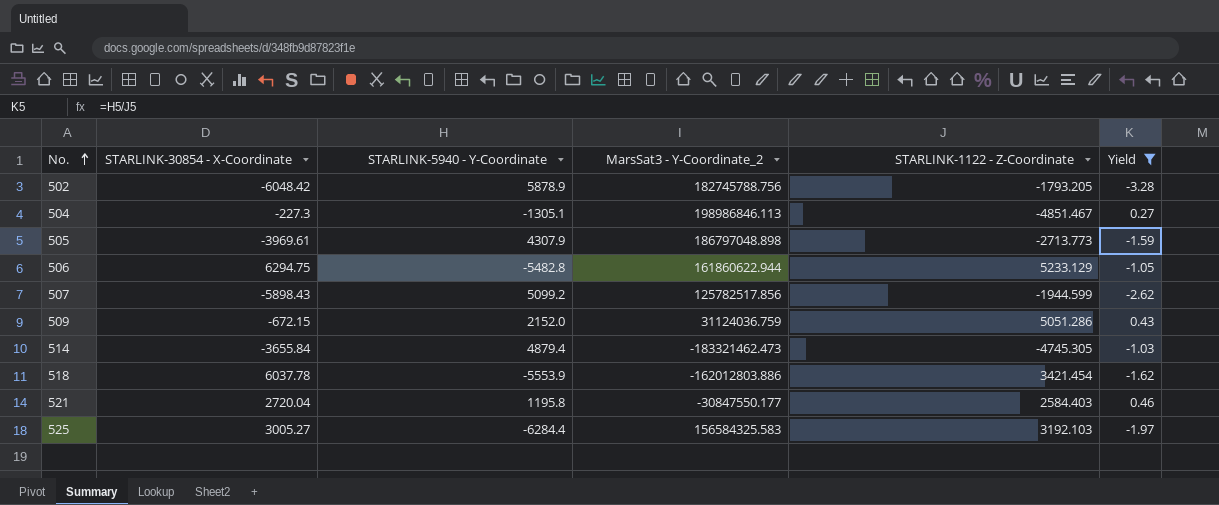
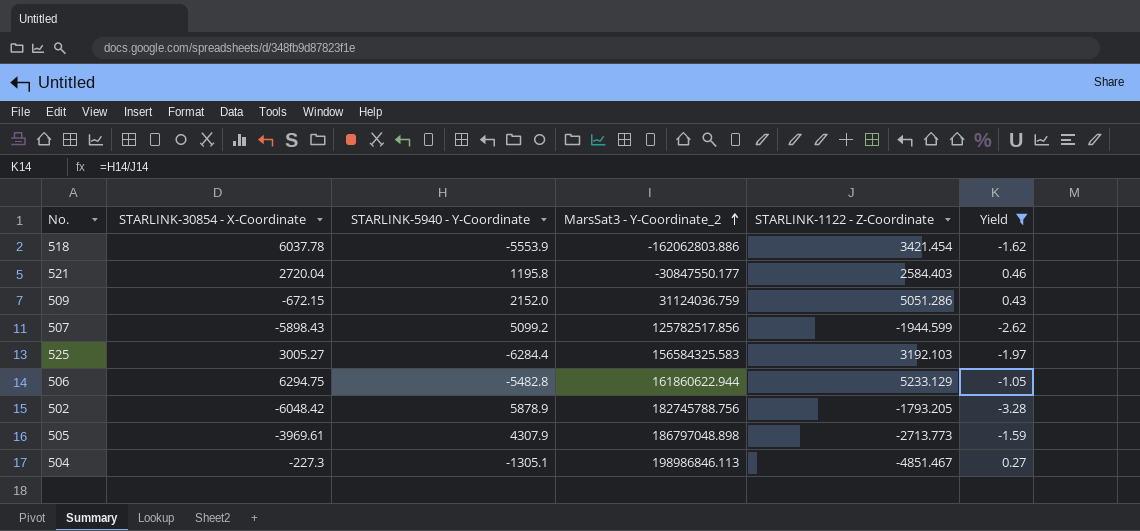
row order: No. ascending -> MarsSat3 - Y-Coordinate_2 ascending
row 514: -3655.84 | 4879.4 | -183321462.473 | -4745.305 | -1.03 -> none
518 | MarsSat3 - Y-Coordinate_2: -162012803.886 -> -162062803.886

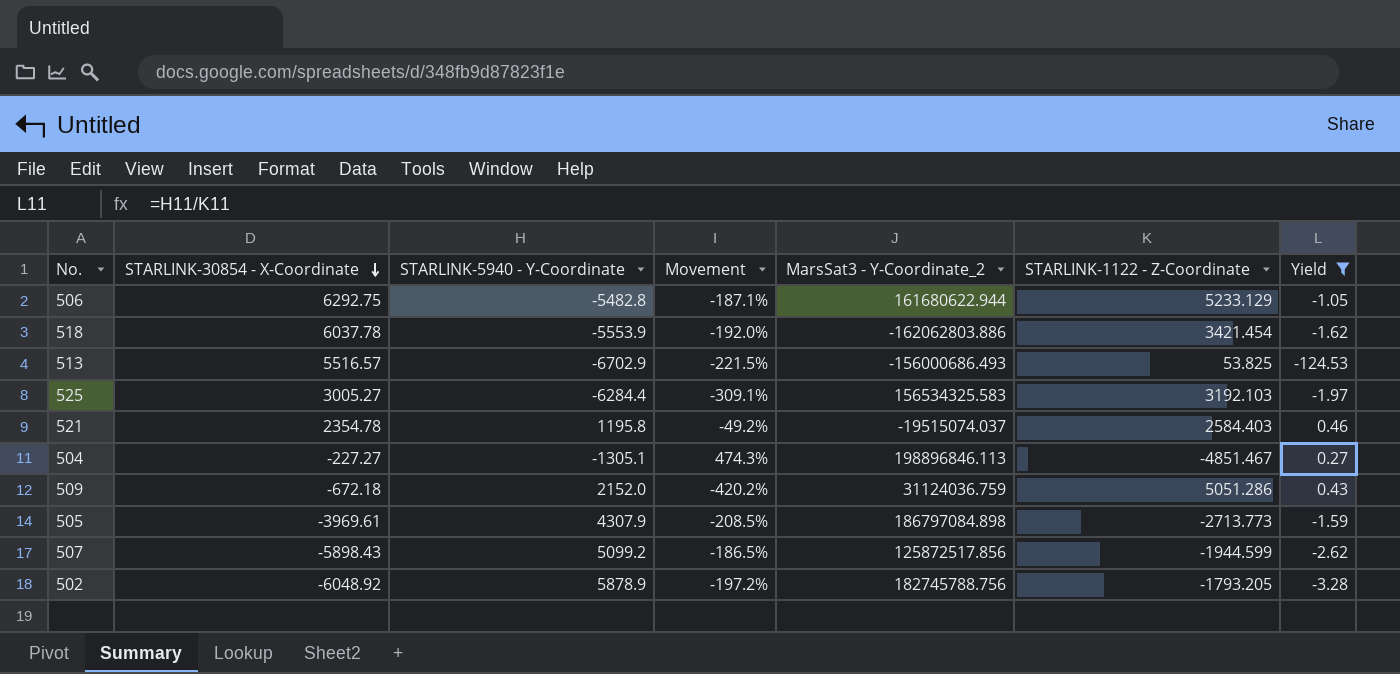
row order: MarsSat3 - Y-Coordinate_2 ascending -> STARLINK-30854 - X-Coordinate descending
column Movement | formula: none -> ([STARLINK-5940 - Y-Coordinate] - [STARLINK-30854 - X-Coordinate]) / [STARLINK-30854 - X-Coordinate]
506 | STARLINK-30854 - X-Coordinate: 6294.75 -> 6292.75
506 | MarsSat3 - Y-Coordinate_2: 161860622.944 -> 161680622.944
row 513: none -> 5516.57 | -6702.9 | -221.5% | -156000686.493 | 53.825 | -124.53
525 | MarsSat3 - Y-Coordinate_2: 156584325.583 -> 156534325.583
521 | STARLINK-30854 - X-Coordinate: 2720.04 -> 2354.78
521 | MarsSat3 - Y-Coordinate_2: -30847550.177 -> -19515074.037
504 | STARLINK-30854 - X-Coordinate: -227.3 -> -227.27
504 | MarsSat3 - Y-Coordinate_2: 198986846.113 -> 198896846.113
509 | STARLINK-30854 - X-Coordinate: -672.15 -> -672.18
505 | MarsSat3 - Y-Coordinate_2: 186797048.898 -> 186797084.898
507 | MarsSat3 - Y-Coordinate_2: 125782517.856 -> 125872517.856
502 | STARLINK-30854 - X-Coordinate: -6048.42 -> -6048.92

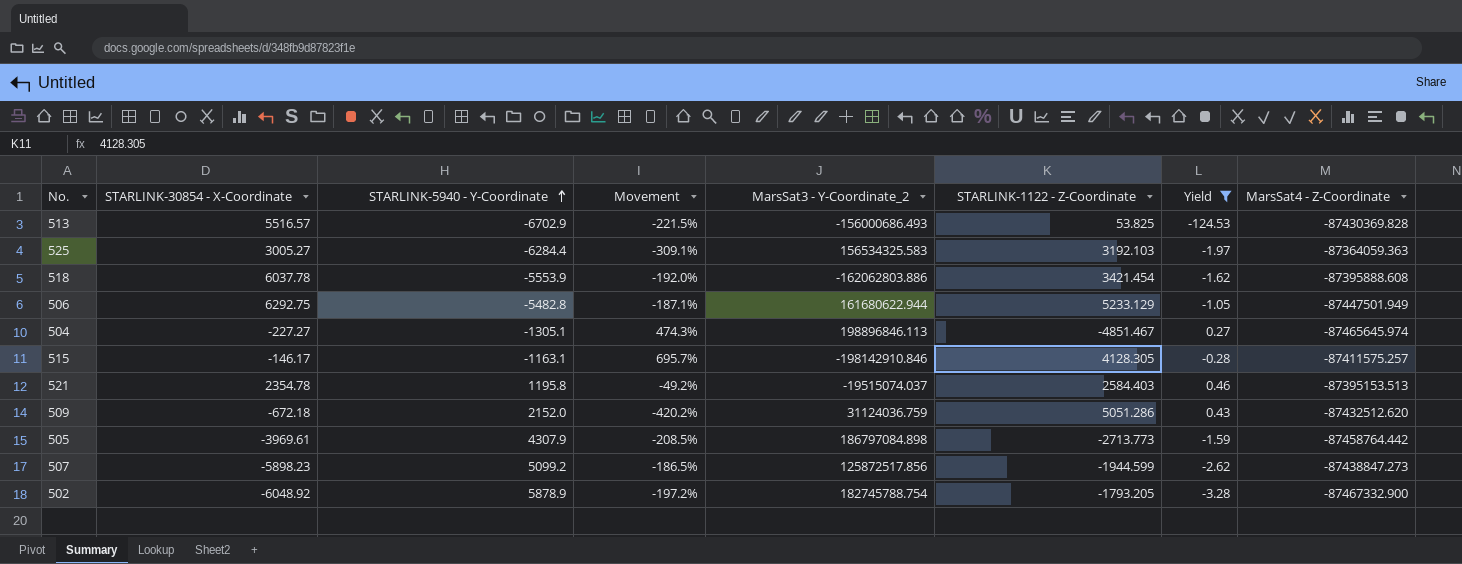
row order: STARLINK-30854 - X-Coordinate descending -> STARLINK-5940 - Y-Coordinate ascending
column MarsSat4 - Z-Coordinate | position: none -> 8
row 515: none -> -146.17 | -1163.1 | 695.7% | -198142910.846 | 4128.305 | -0.28 | -87411575.257
507 | STARLINK-30854 - X-Coordinate: -5898.43 -> -5898.23
502 | MarsSat3 - Y-Coordinate_2: 182745788.756 -> 182745788.754

